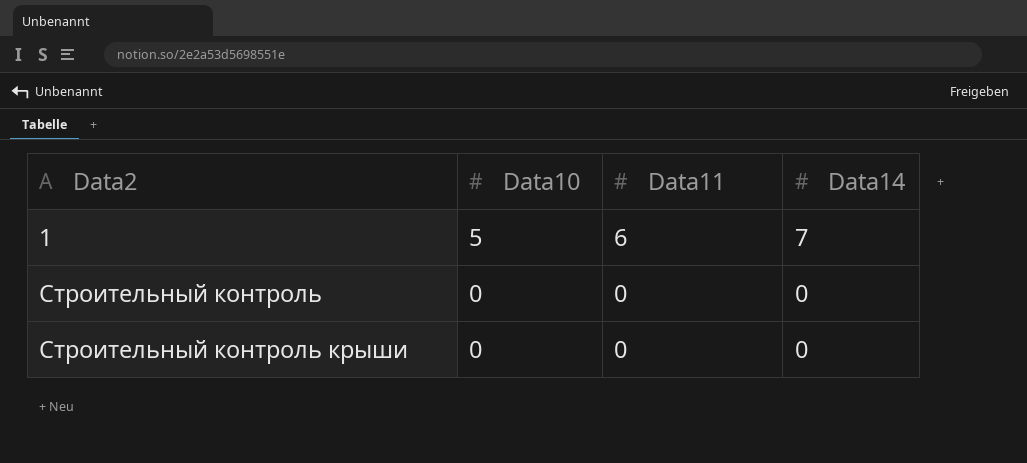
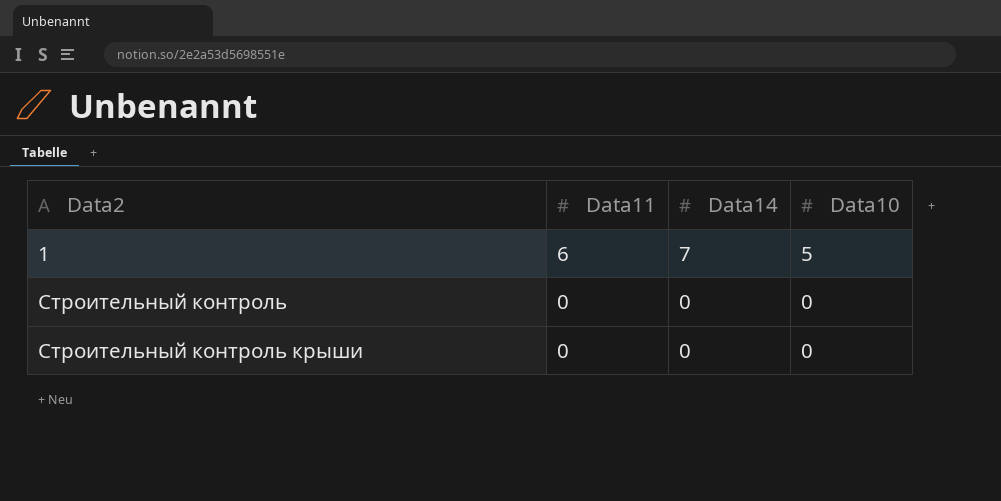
column Data10 | position: 2 -> 4

